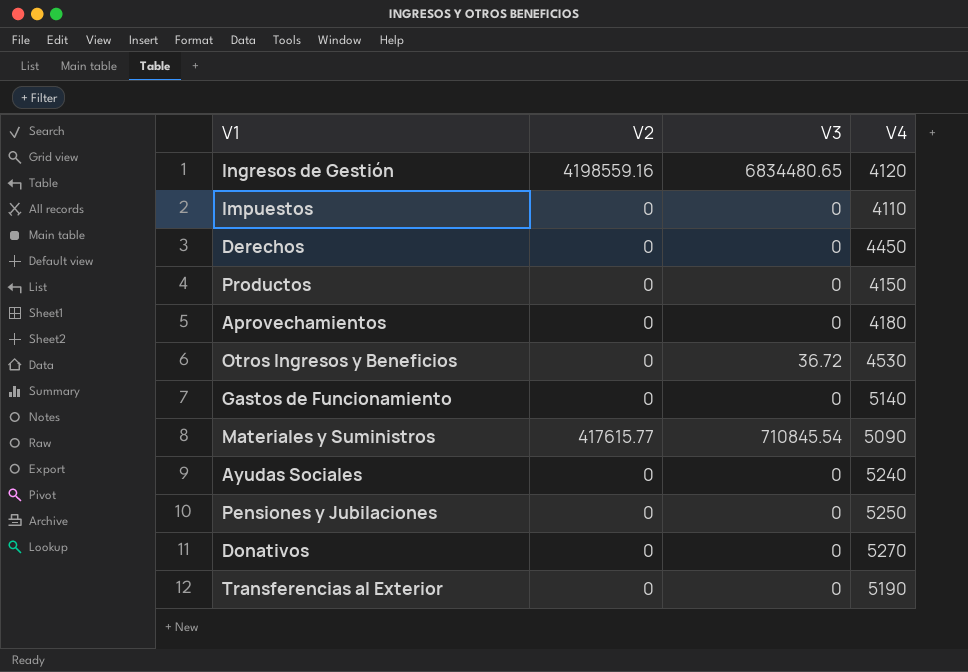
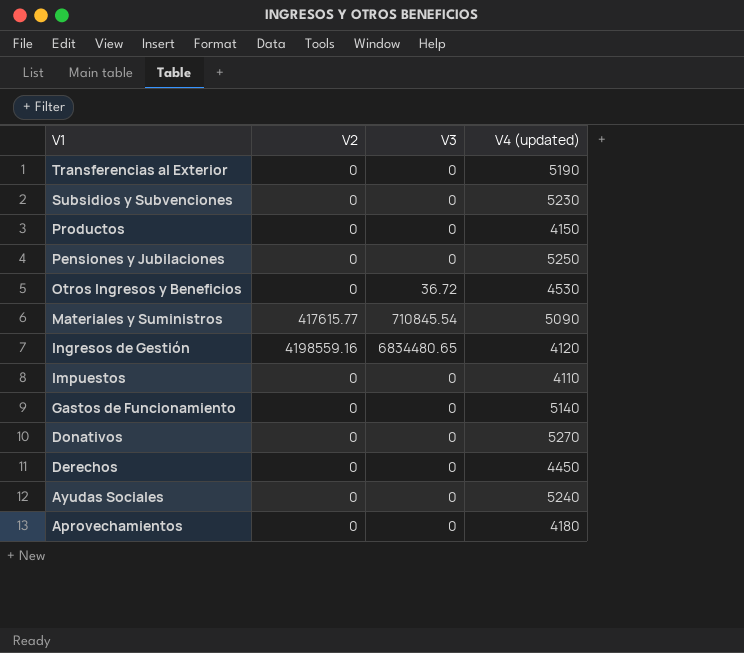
row order: none -> V1 descending
column name: V4 -> V4 (updated)
row Subsidios y Subvenciones: none -> 0 | 0 | 5230

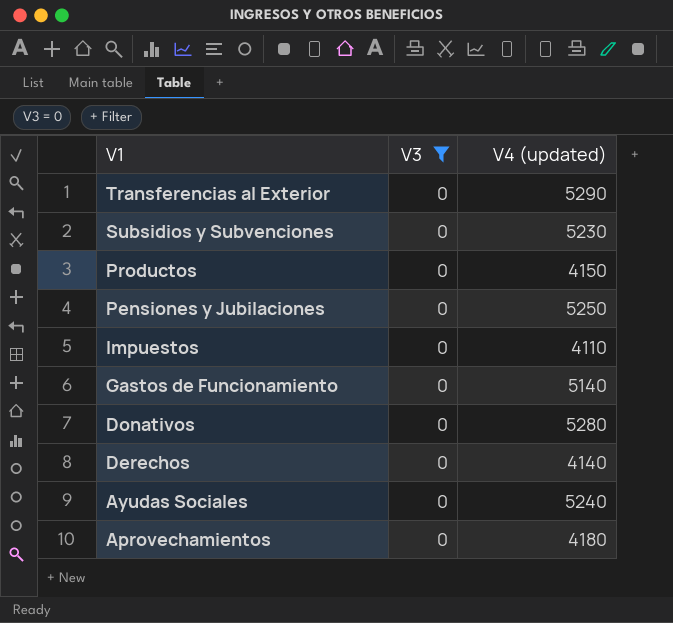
filter: none -> V3 = 0
column V2 | position: 2 -> none
Transferencias al Exterior | V4 (updated): 5190 -> 5290
Donativos | V4 (updated): 5270 -> 5280
Derechos | V4 (updated): 4450 -> 4140

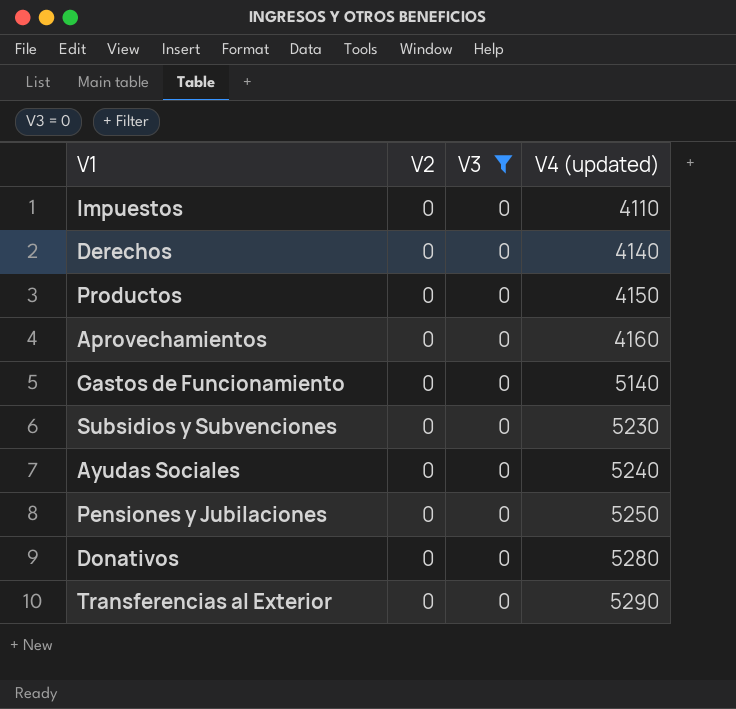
row order: V1 descending -> V4 (updated) ascending
column V2 | position: none -> 2
Aprovechamientos | V4 (updated): 4180 -> 4160

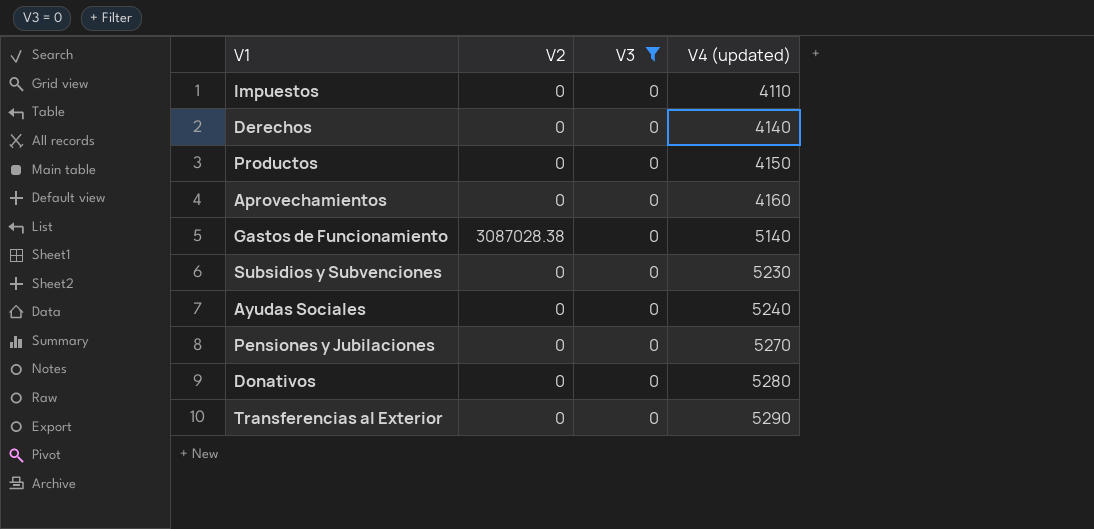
Gastos de Funcionamiento | V2: 0 -> 3087028.38
Pensiones y Jubilaciones | V4 (updated): 5250 -> 5270

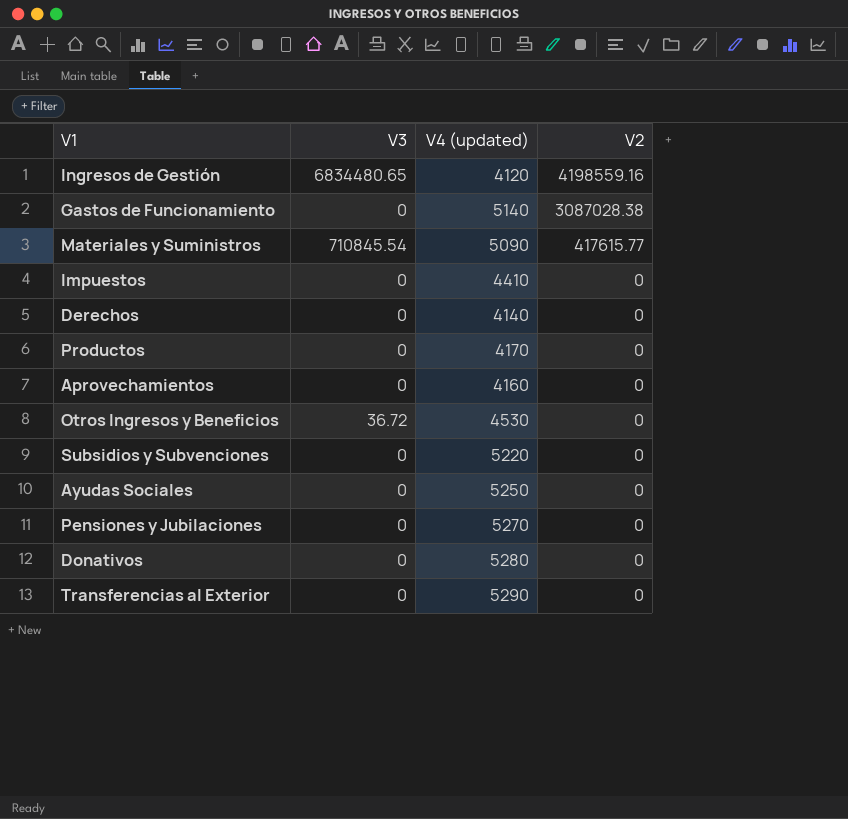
filter: V3 = 0 -> none
row order: V4 (updated) ascending -> V2 descending
column V2 | position: 2 -> 4
Impuestos | V4 (updated): 4110 -> 4410
Productos | V4 (updated): 4150 -> 4170
Subsidios y Subvenciones | V4 (updated): 5230 -> 5220
Ayudas Sociales | V4 (updated): 5240 -> 5250

